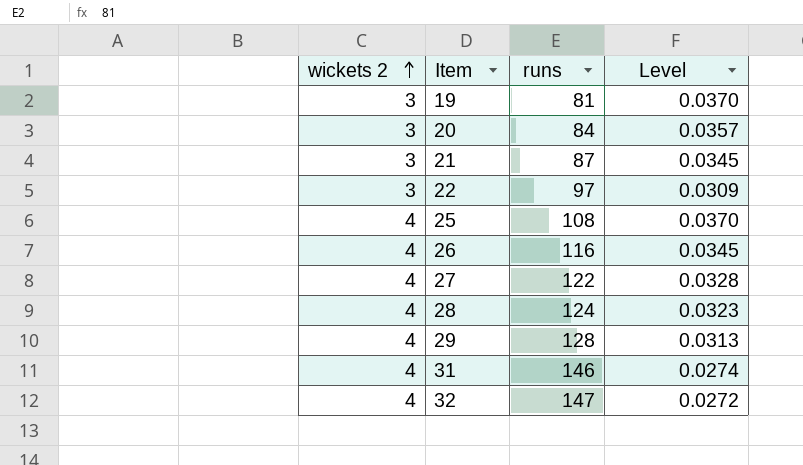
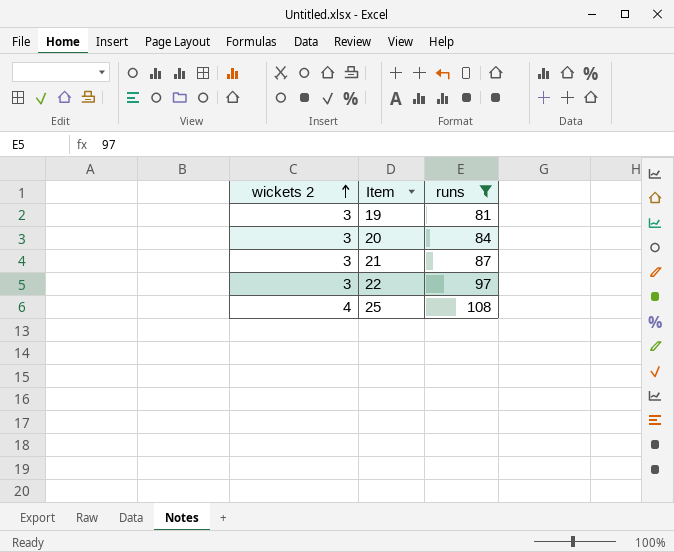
filter: none -> runs <= 108
column Level | formula: [wickets 2] / [runs] -> none

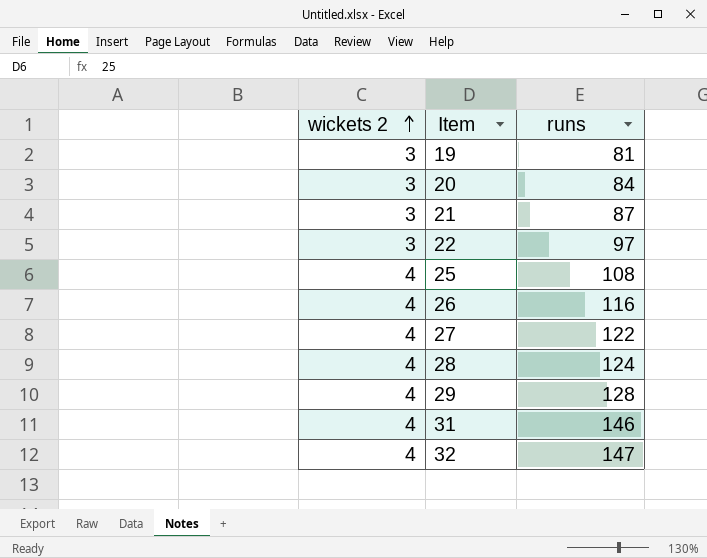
filter: runs <= 108 -> none

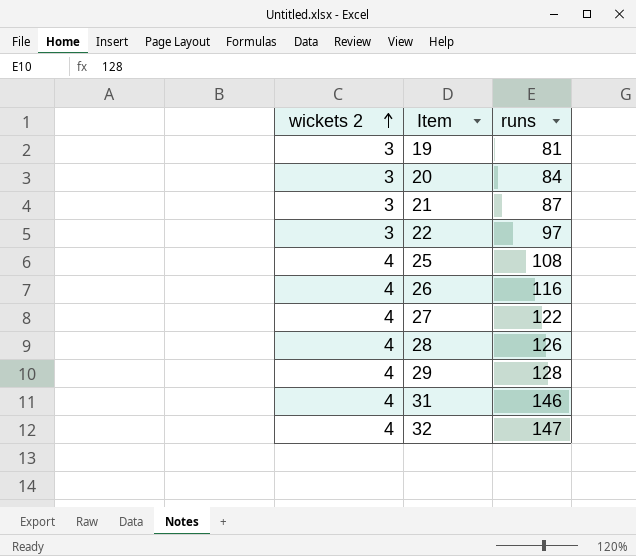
28 | runs: 124 -> 126

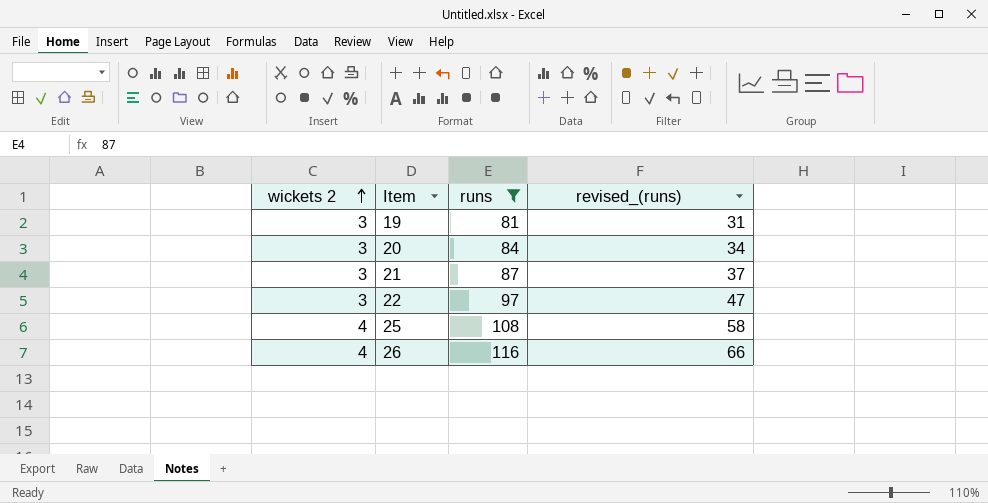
filter: none -> runs <= 116
column revised_(runs) | formula: none -> [runs] - 50

